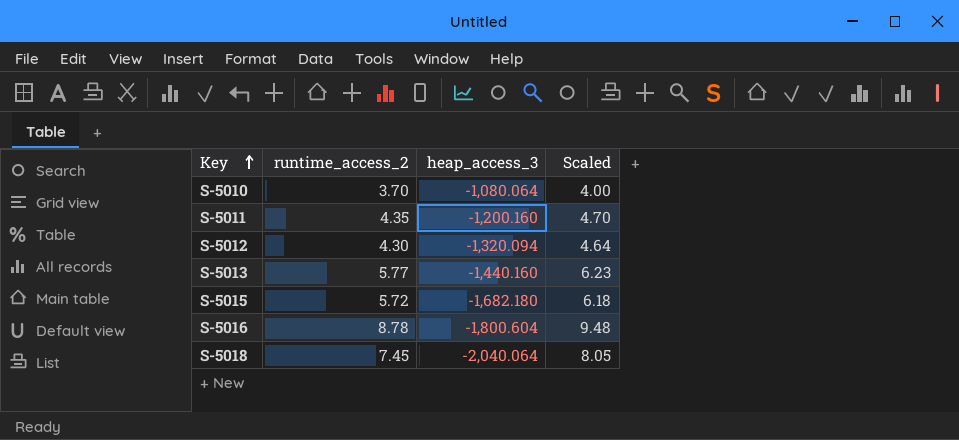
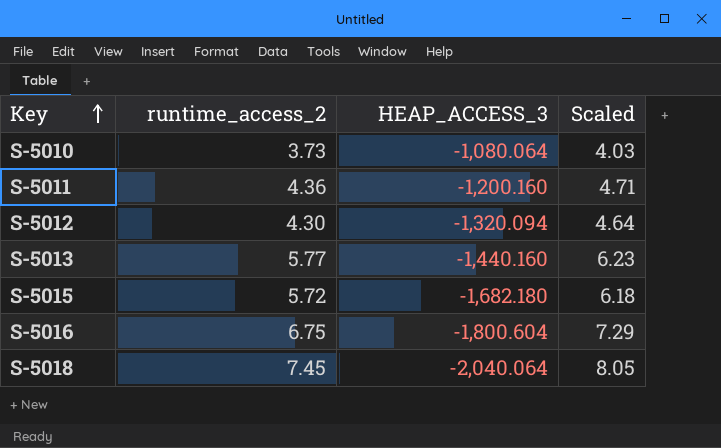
column name: heap_access_3 -> HEAP_ACCESS_3
S-5010 | runtime_access_2: 3.70 -> 3.73
S-5010 | Scaled: 4.00 -> 4.03
S-5011 | runtime_access_2: 4.35 -> 4.36
S-5011 | Scaled: 4.70 -> 4.71
S-5016 | runtime_access_2: 8.78 -> 6.75
S-5016 | Scaled: 9.48 -> 7.29

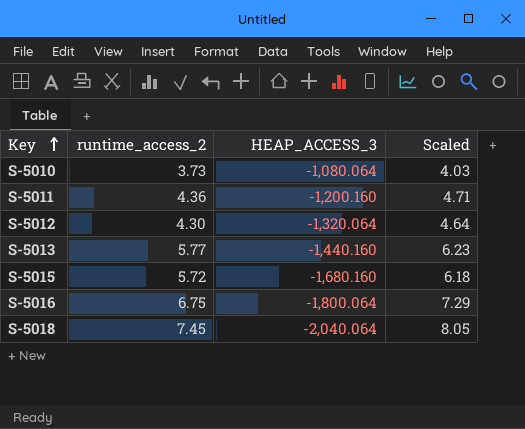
S-5012 | HEAP_ACCESS_3: -1,320.094 -> -1,320.064
S-5015 | HEAP_ACCESS_3: -1,682.180 -> -1,680.160
S-5016 | HEAP_ACCESS_3: -1,800.604 -> -1,800.064

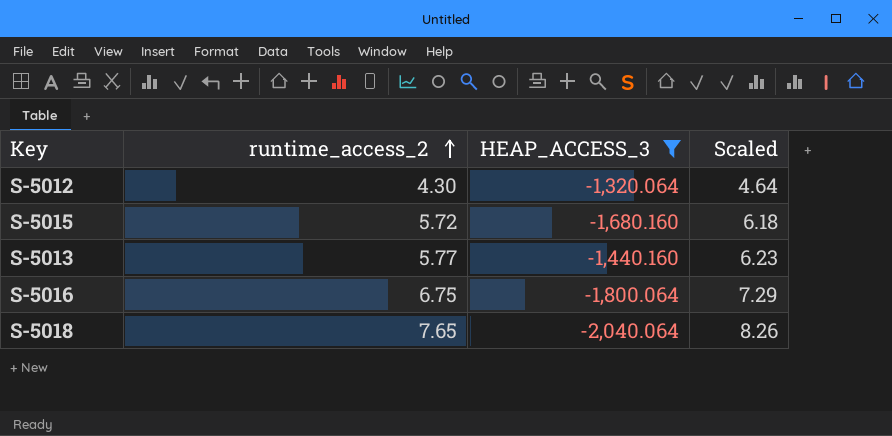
filter: none -> HEAP_ACCESS_3 <= -1,320.064
row order: Key ascending -> runtime_access_2 ascending
S-5018 | runtime_access_2: 7.45 -> 7.65
S-5018 | Scaled: 8.05 -> 8.26

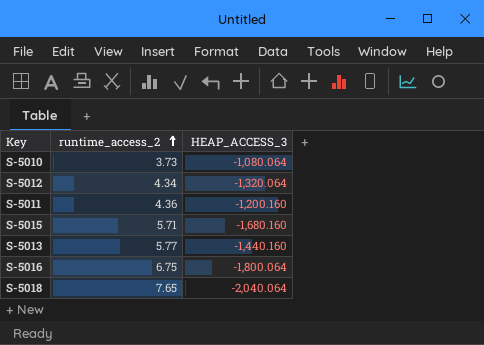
filter: HEAP_ACCESS_3 <= -1,320.064 -> none
column Scaled | formula: [runtime_access_2] * 1.08 -> none
S-5012 | runtime_access_2: 4.30 -> 4.34
S-5015 | runtime_access_2: 5.72 -> 5.71

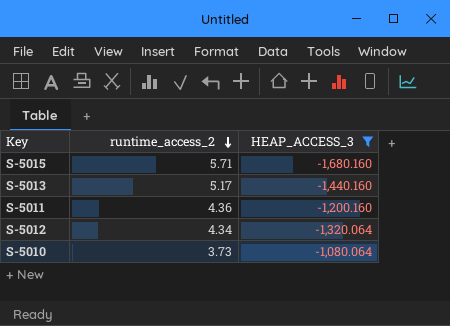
filter: none -> HEAP_ACCESS_3 >= -1,680.160
row order: runtime_access_2 ascending -> runtime_access_2 descending
S-5013 | runtime_access_2: 5.77 -> 5.17

